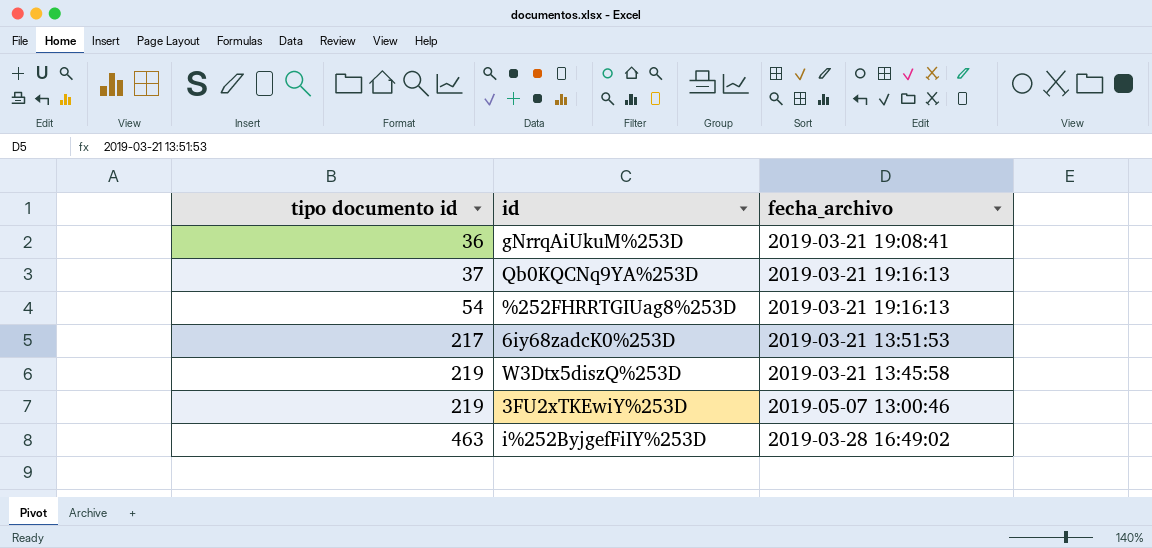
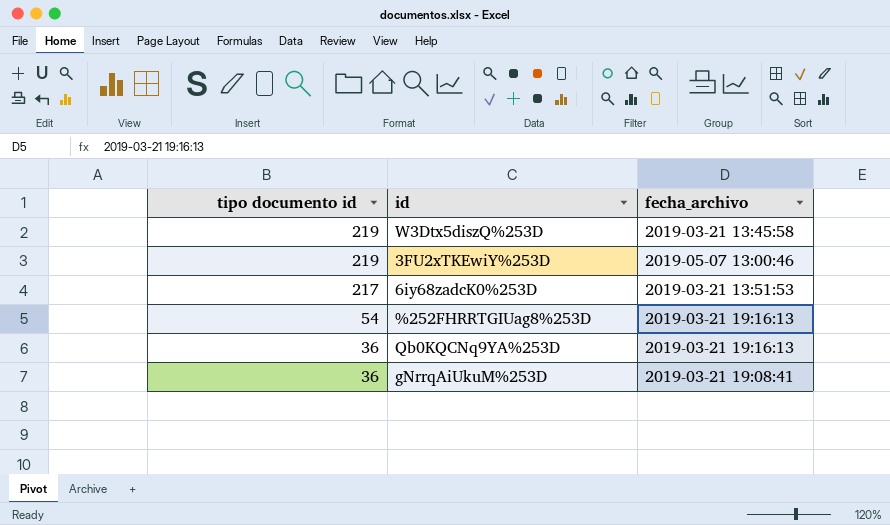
row order: tipo documento id ascending -> tipo documento id descending
row i%252ByjgefFiIY%253D: 463 | 2019-03-28 16:49:02 -> none
Qb0KQCNq9YA%253D | tipo documento id: 37 -> 36

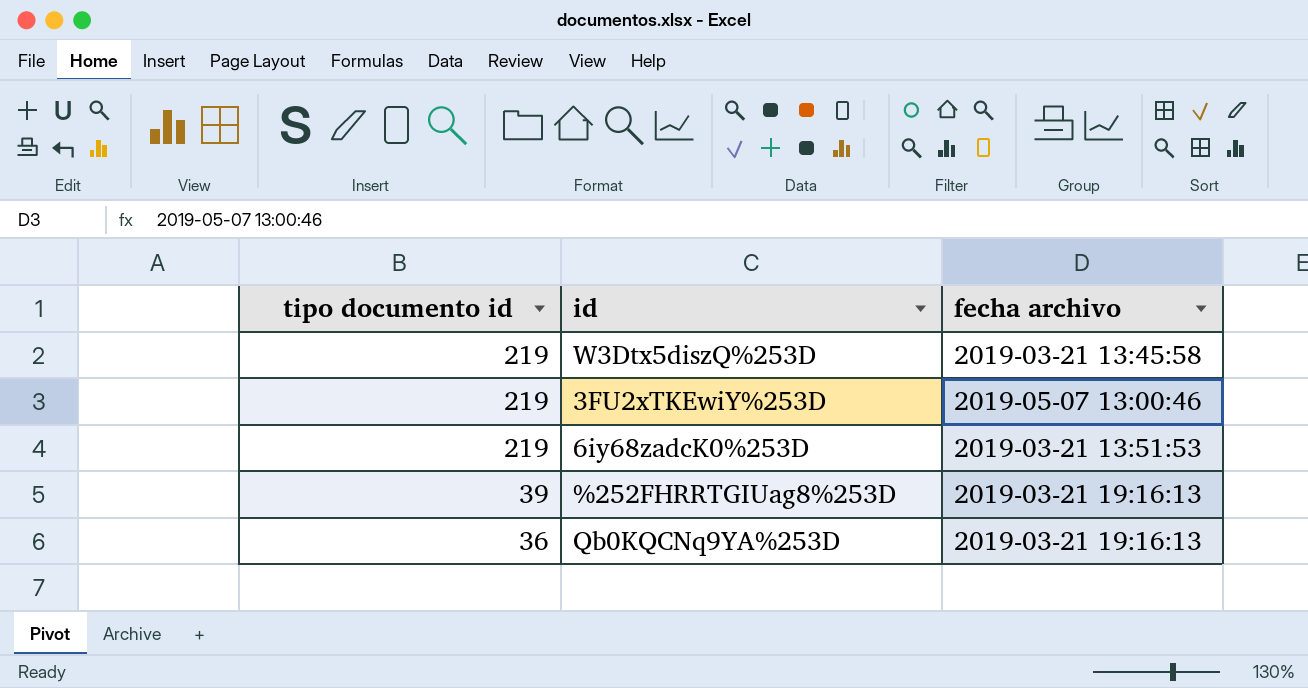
column name: fecha_archivo -> fecha archivo
row gNrrqAiUkuM%253D: 36 | 2019-03-21 19:08:41 -> none
6iy68zadcK0%253D | tipo documento id: 217 -> 219
%252FHRRTGIUag8%253D | tipo documento id: 54 -> 39

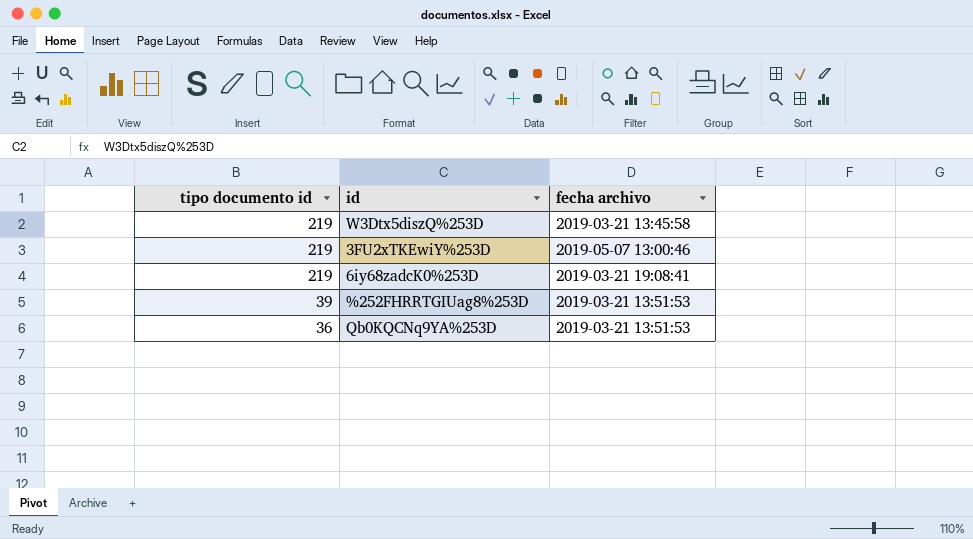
6iy68zadcK0%253D | fecha archivo: 2019-03-21 13:51:53 -> 2019-03-21 19:08:41
%252FHRRTGIUag8%253D | fecha archivo: 2019-03-21 19:16:13 -> 2019-03-21 13:51:53
Qb0KQCNq9YA%253D | fecha archivo: 2019-03-21 19:16:13 -> 2019-03-21 13:51:53

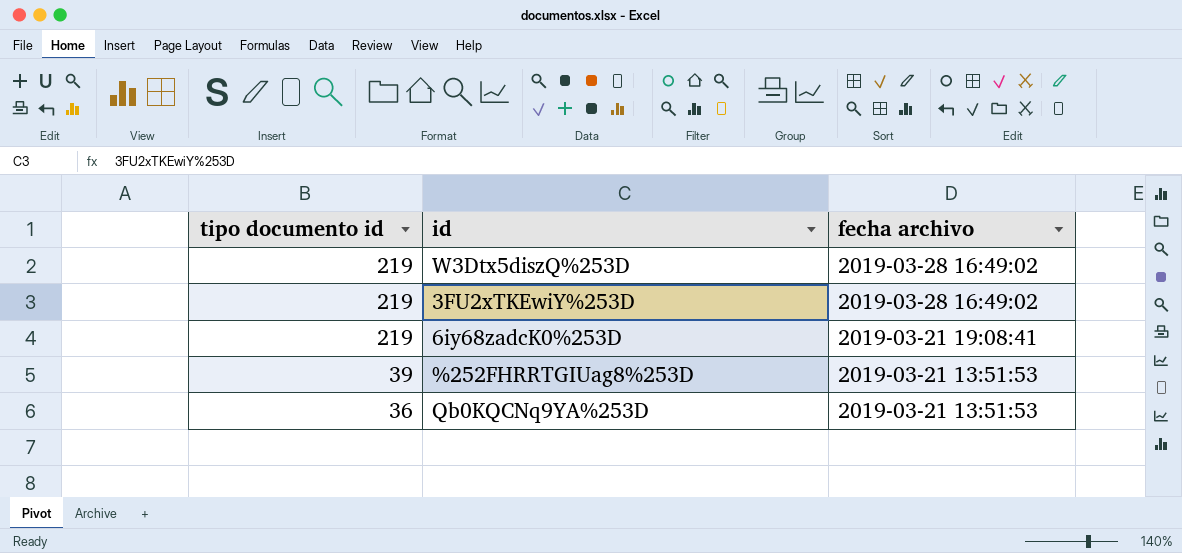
W3Dtx5diszQ%253D | fecha archivo: 2019-03-21 13:45:58 -> 2019-03-28 16:49:02
3FU2xTKEwiY%253D | fecha archivo: 2019-05-07 13:00:46 -> 2019-03-28 16:49:02

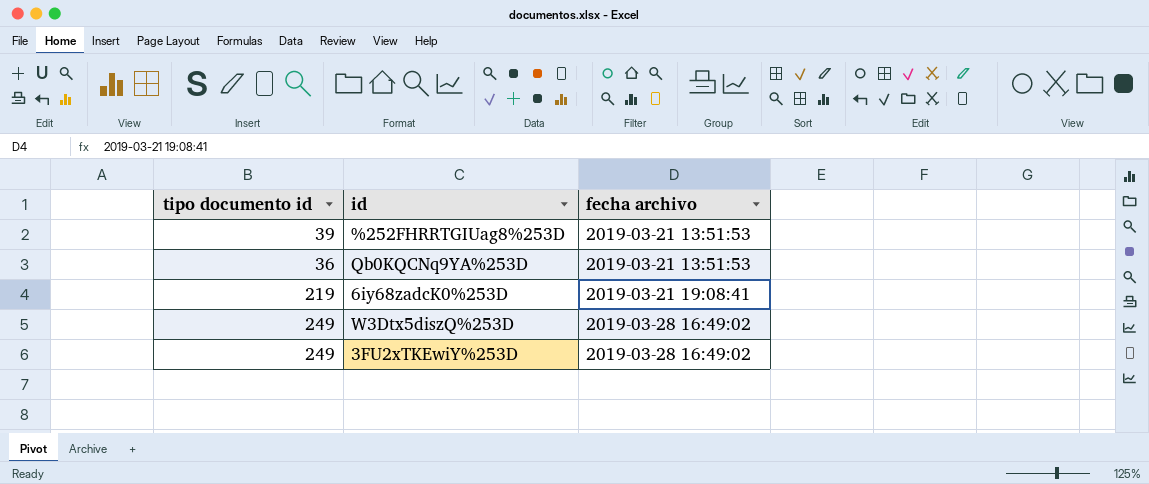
row order: tipo documento id descending -> fecha archivo ascending
W3Dtx5diszQ%253D | tipo documento id: 219 -> 249
3FU2xTKEwiY%253D | tipo documento id: 219 -> 249

